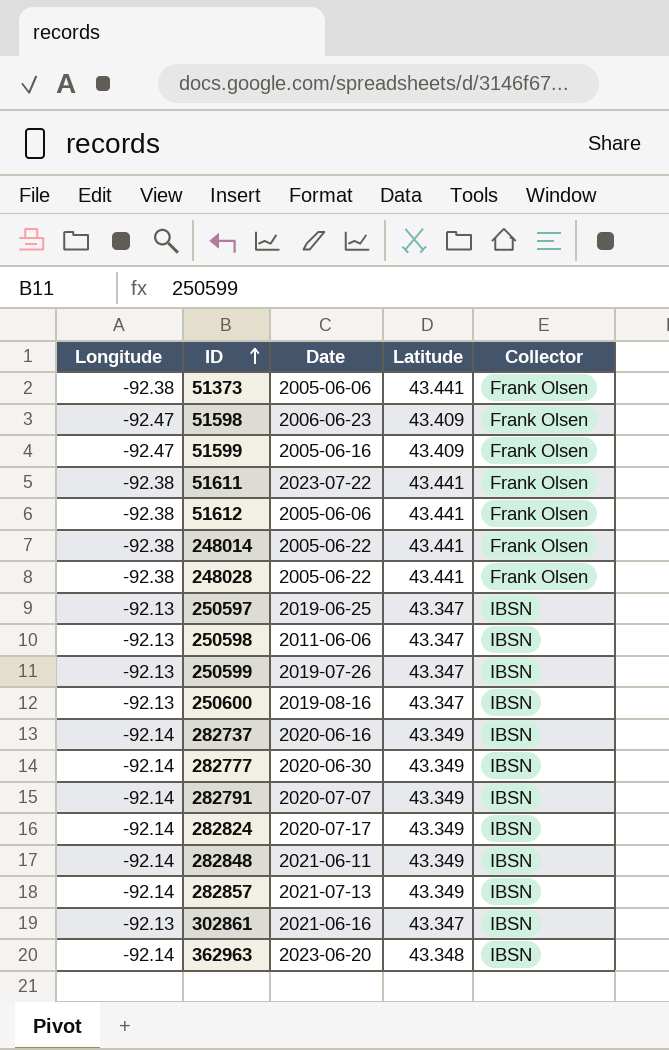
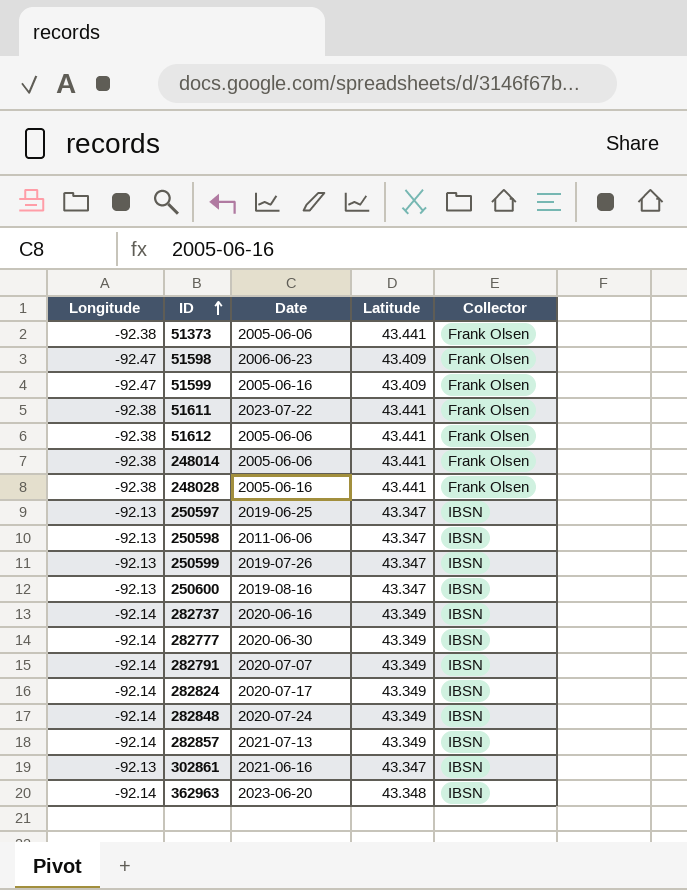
248014 | Date: 2005-06-22 -> 2005-06-06
248028 | Date: 2005-06-22 -> 2005-06-16
282848 | Date: 2021-06-11 -> 2020-07-24

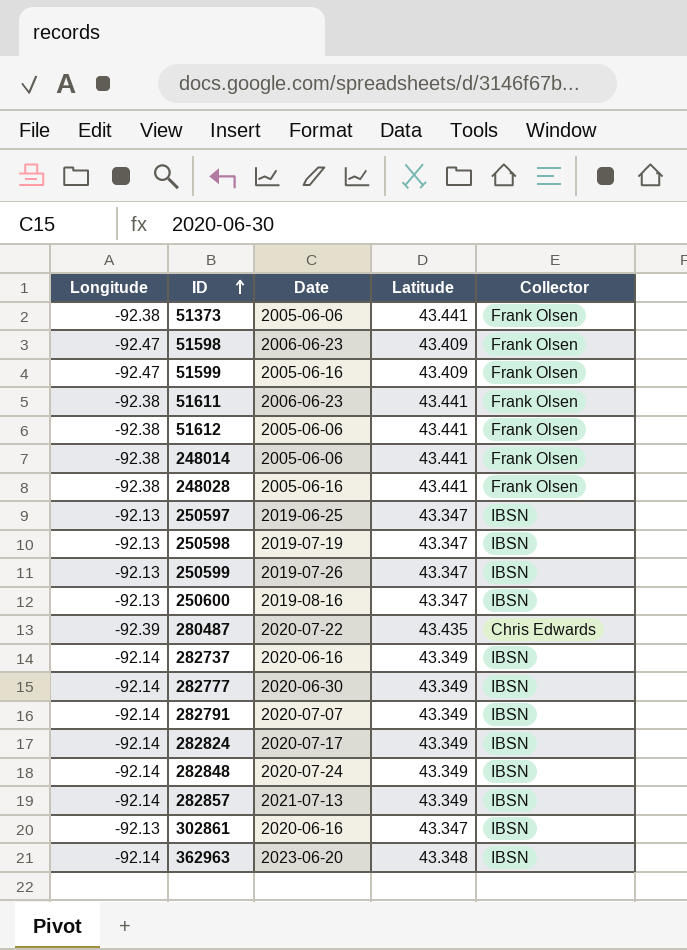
51611 | Date: 2023-07-22 -> 2006-06-23
250598 | Date: 2011-06-06 -> 2019-07-19
row 280487: none -> -92.39 | 2020-07-22 | 43.435 | Chris Edwards
302861 | Date: 2021-06-16 -> 2020-06-16

